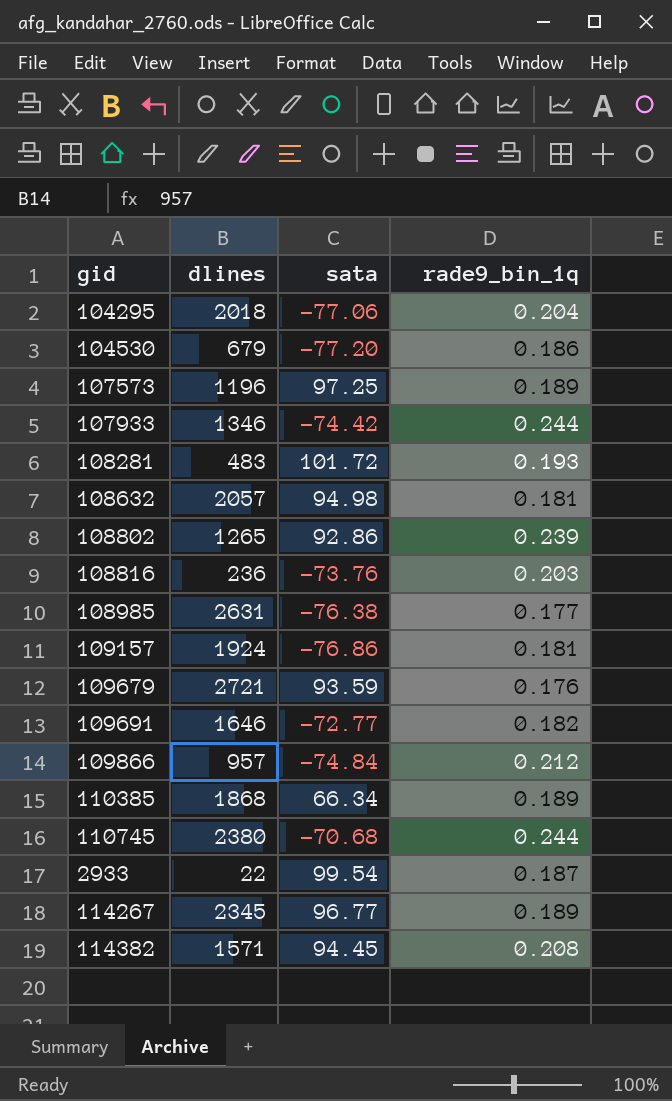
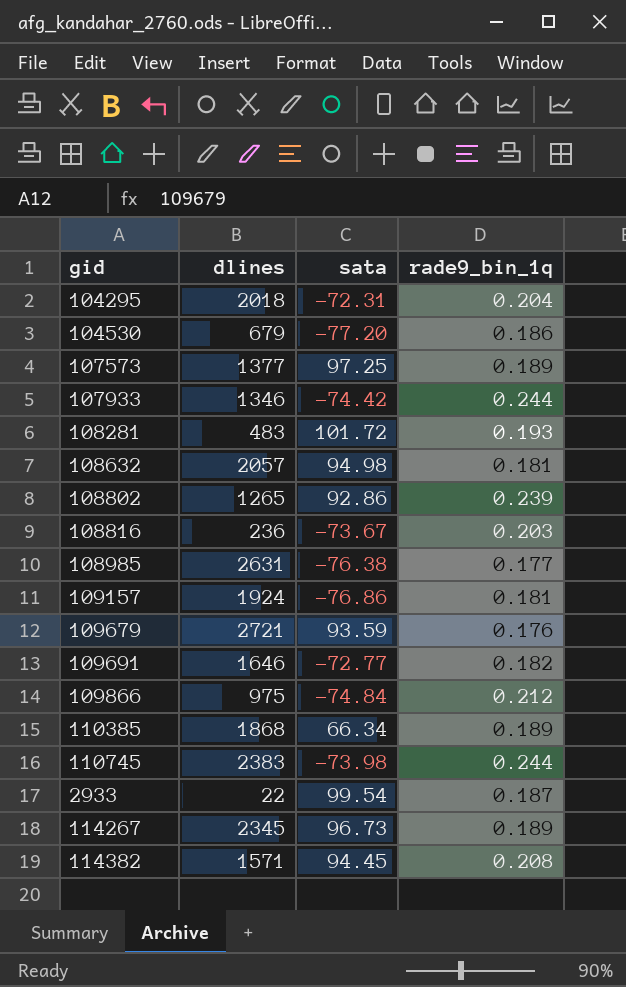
104295 | sata: -77.06 -> -72.31
107573 | dlines: 1196 -> 1377
108816 | sata: -73.76 -> -73.67
109866 | dlines: 957 -> 975
110745 | dlines: 2380 -> 2383
110745 | sata: -70.68 -> -73.98
114267 | sata: 96.77 -> 96.73

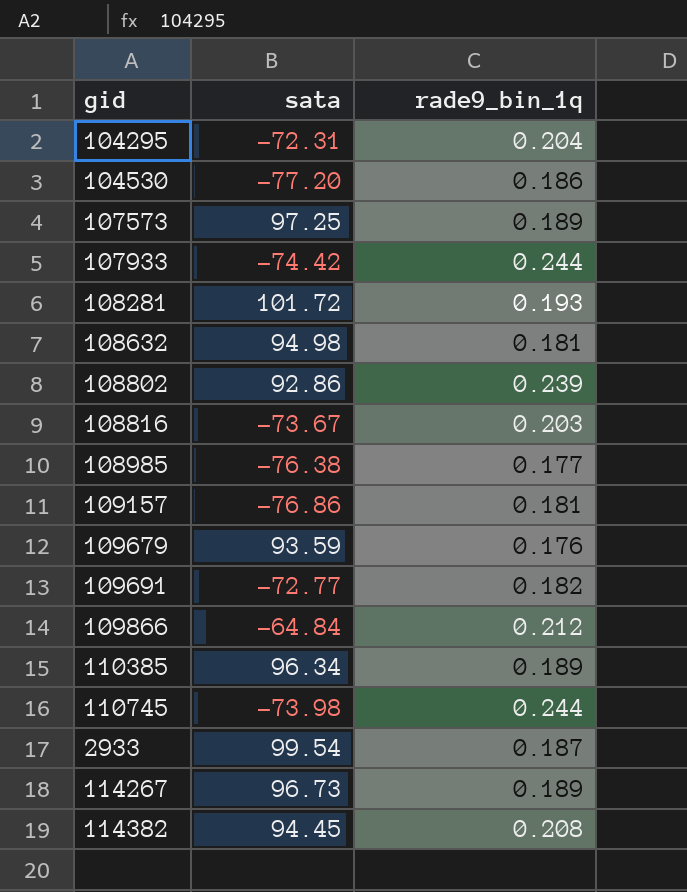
column dlines | position: 2 -> none
109866 | sata: -74.84 -> -64.84
110385 | sata: 66.34 -> 96.34

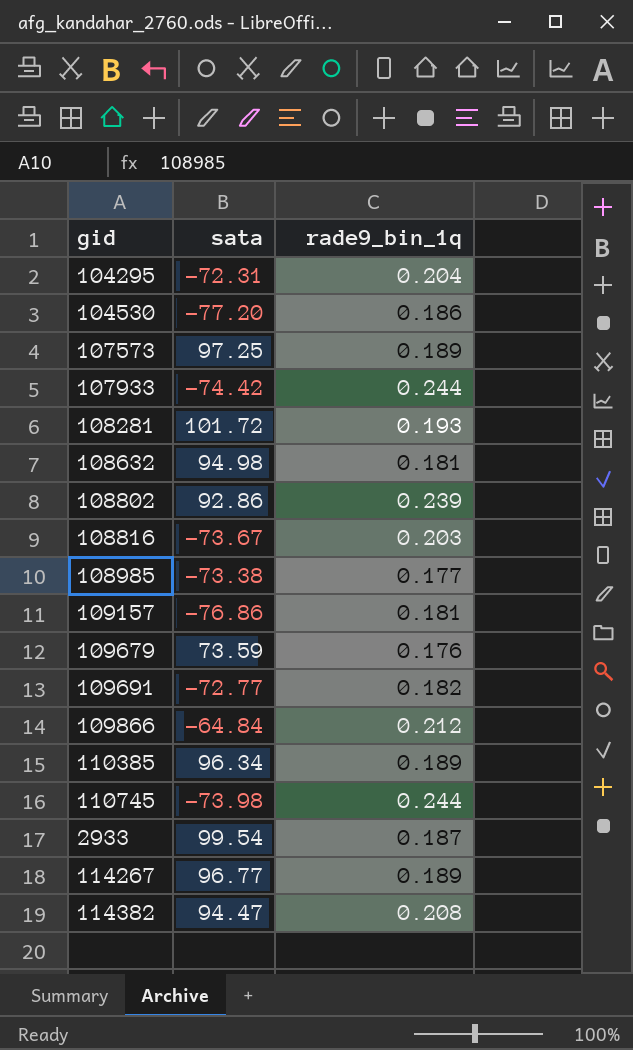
108985 | sata: -76.38 -> -73.38
109679 | sata: 93.59 -> 73.59
114267 | sata: 96.73 -> 96.77
114382 | sata: 94.45 -> 94.47

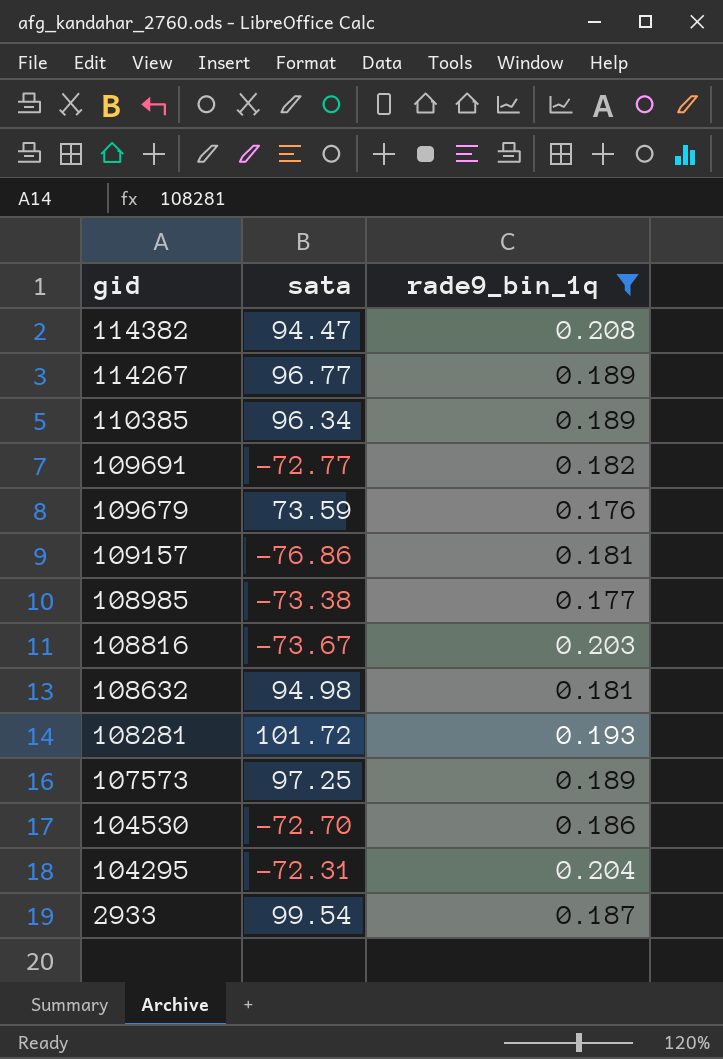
filter: none -> rade9_bin_1q <= 0.208
row order: none -> gid descending
104530 | sata: -77.20 -> -72.70

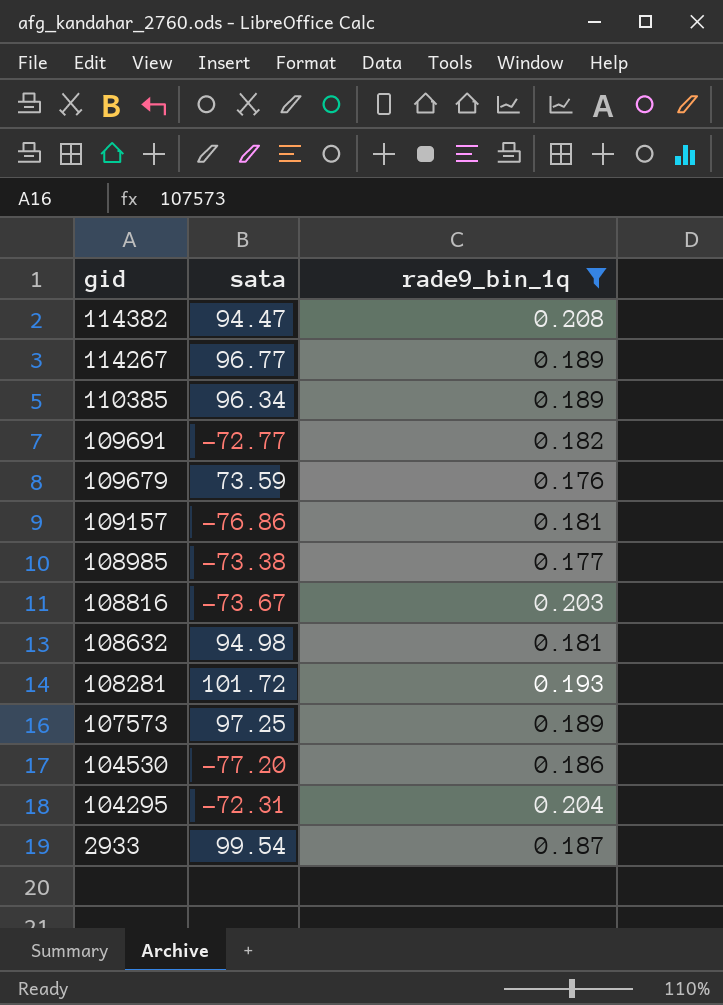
104530 | sata: -72.70 -> -77.20

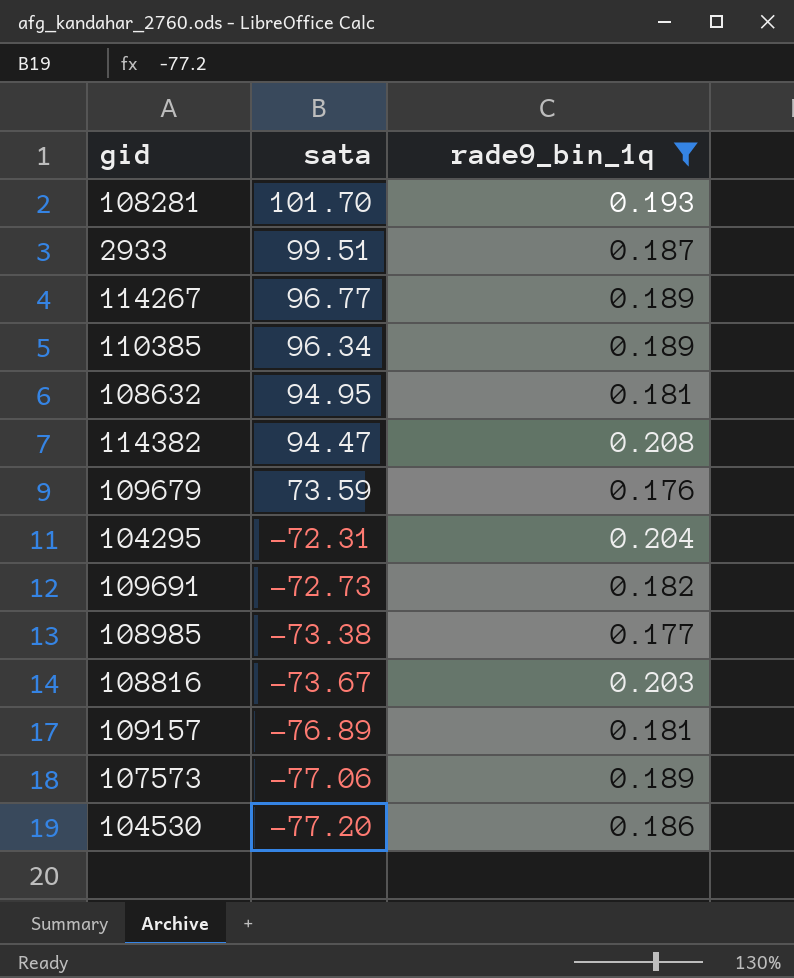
row order: gid descending -> sata descending
108281 | sata: 101.72 -> 101.70
2933 | sata: 99.54 -> 99.51
108632 | sata: 94.98 -> 94.95
109691 | sata: -72.77 -> -72.73
109157 | sata: -76.86 -> -76.89
107573 | sata: 97.25 -> -77.06

